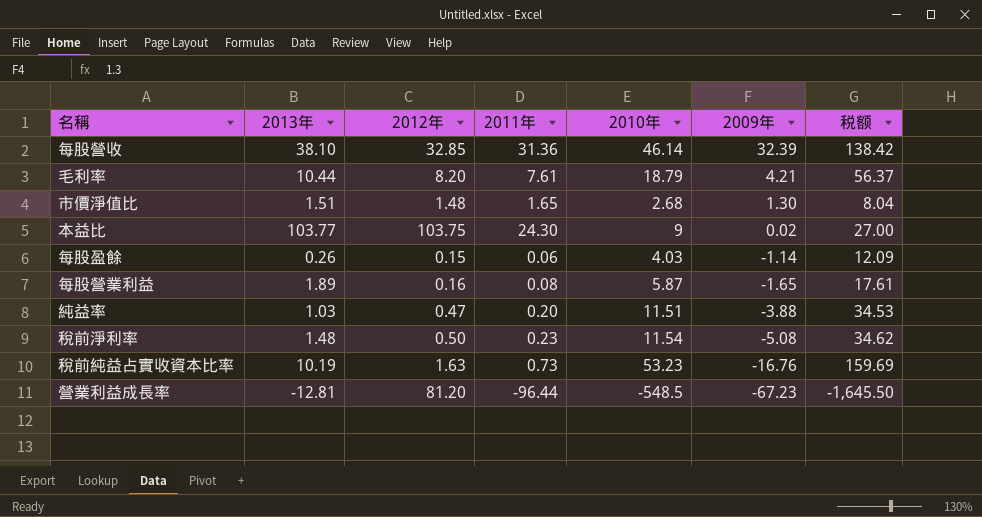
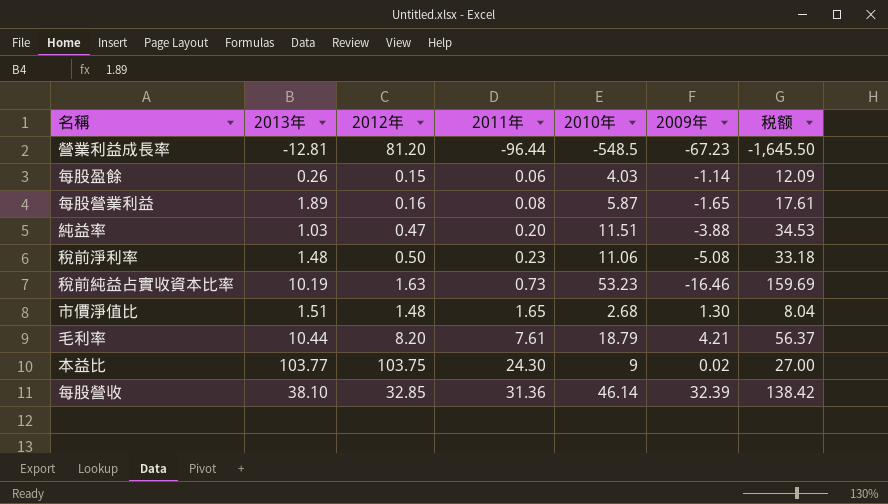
row order: 2009年 descending -> 2011年 ascending
稅前淨利率 | 2010年: 11.54 -> 11.06
稅前淨利率 | 税额: 34.62 -> 33.18
稅前純益占實收資本比率 | 2009年: -16.76 -> -16.46

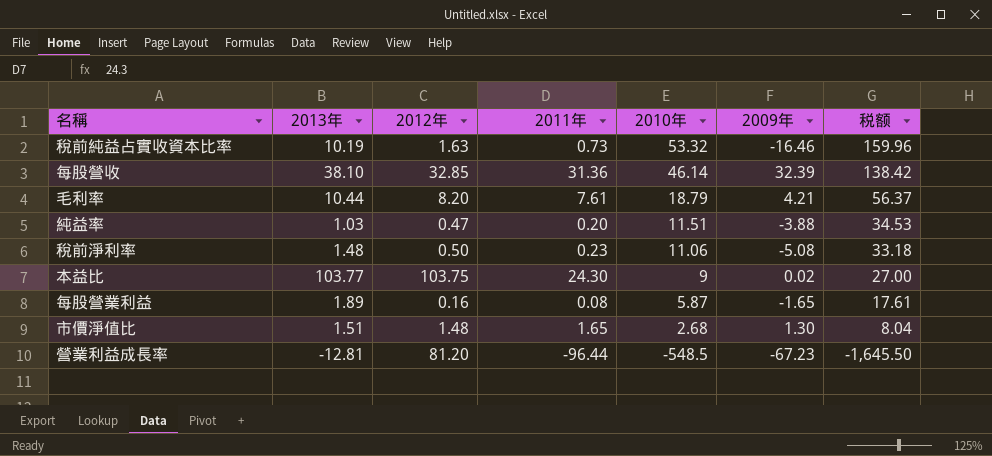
row order: 2011年 ascending -> 2010年 descending
row 每股盈餘: 0.26 | 0.15 | 0.06 | 4.03 | -1.14 | 12.09 -> none
稅前純益占實收資本比率 | 2010年: 53.23 -> 53.32
稅前純益占實收資本比率 | 税额: 159.69 -> 159.96

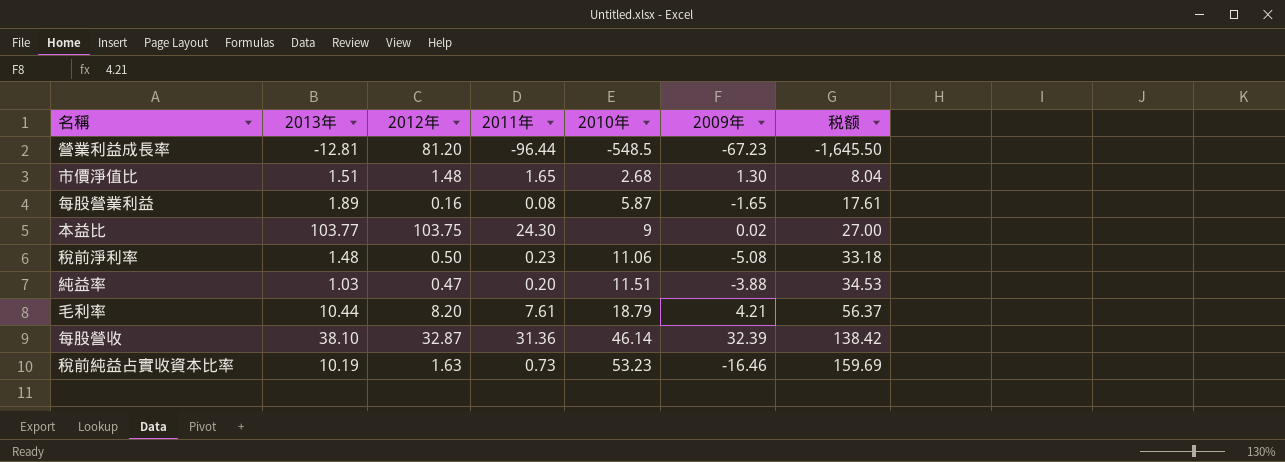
row order: 2010年 descending -> 2010年 ascending
每股營收 | 2012年: 32.85 -> 32.87
稅前純益占實收資本比率 | 2010年: 53.32 -> 53.23
稅前純益占實收資本比率 | 税额: 159.96 -> 159.69

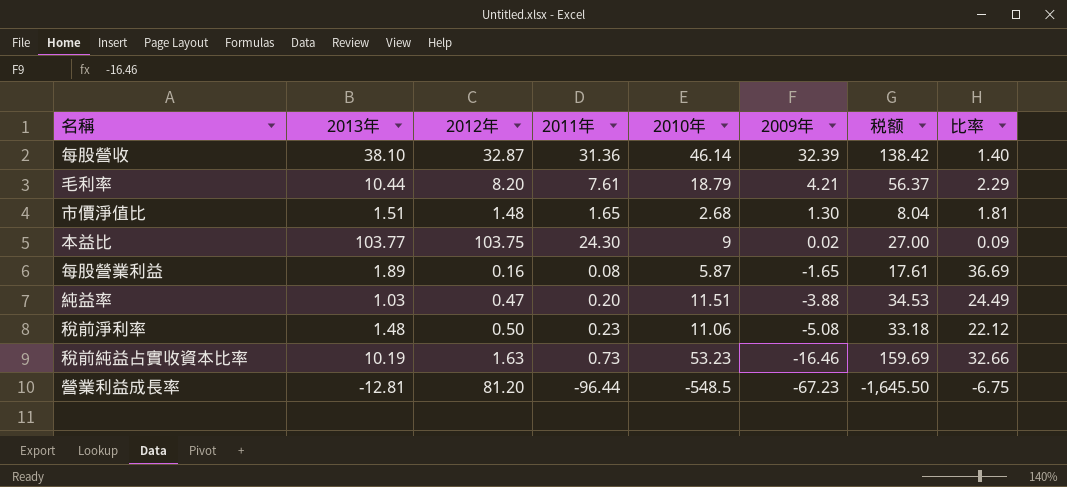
row order: 2010年 ascending -> 2009年 descending
column 比率 | formula: none -> [2010年] / [2012年]

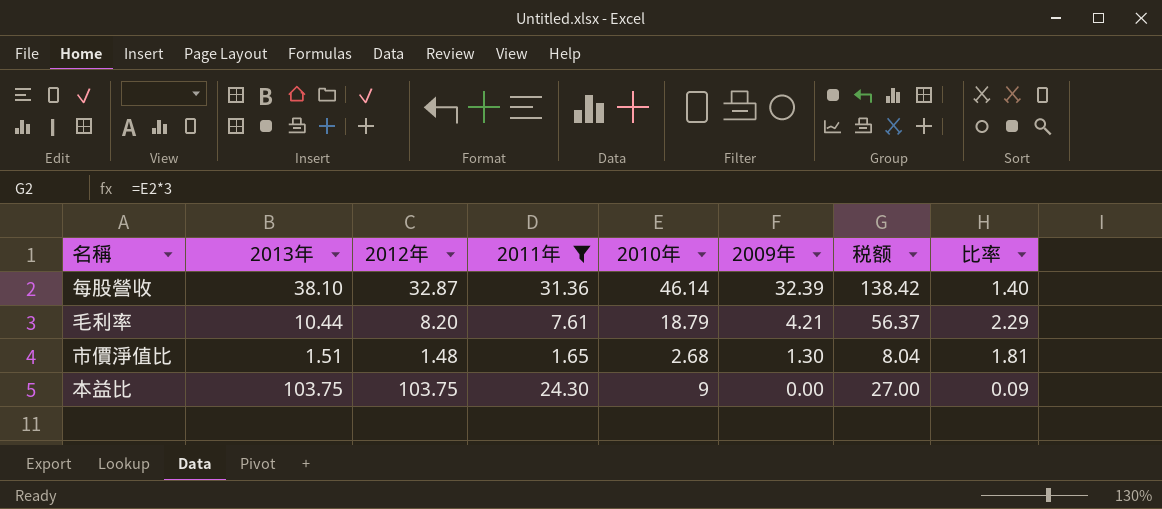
filter: none -> 2011年 >= 1.65
本益比 | 2013年: 103.77 -> 103.75
本益比 | 2009年: 0.02 -> 0.00

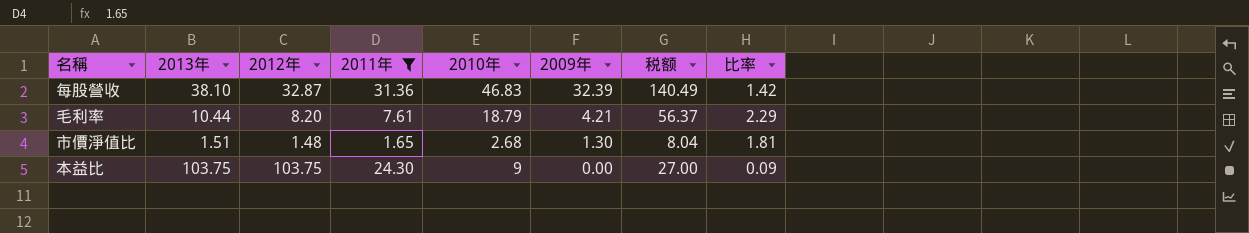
每股營收 | 2010年: 46.14 -> 46.83
每股營收 | 税额: 138.42 -> 140.49
每股營收 | 比率: 1.40 -> 1.42

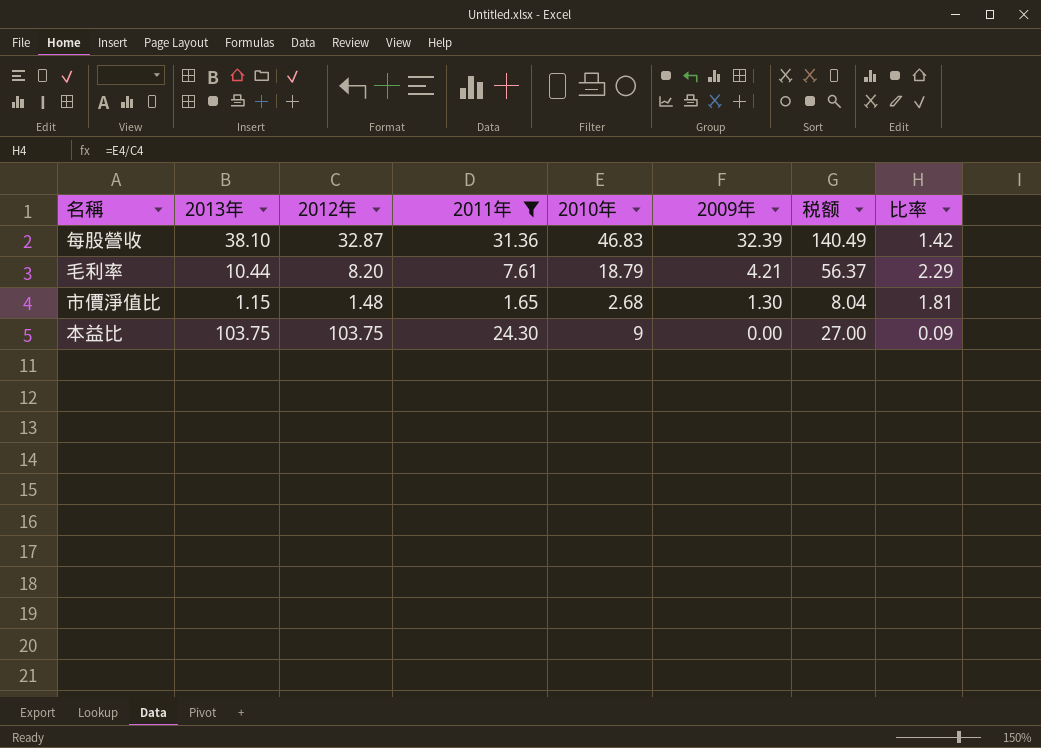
市價淨值比 | 2013年: 1.51 -> 1.15

